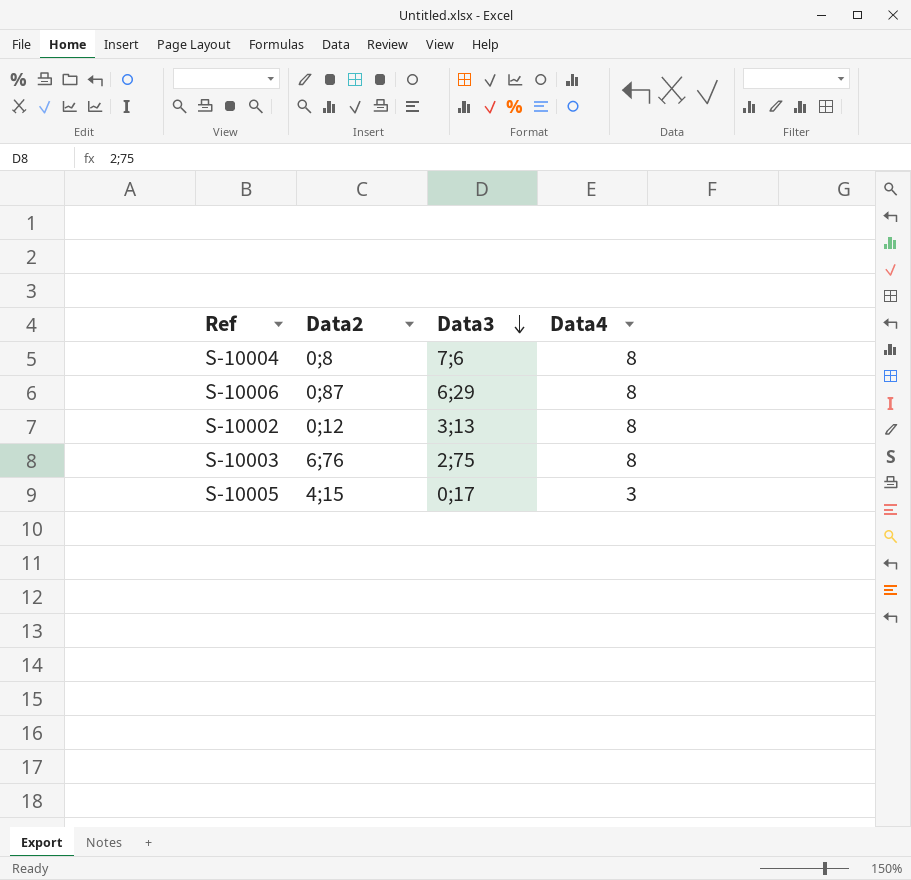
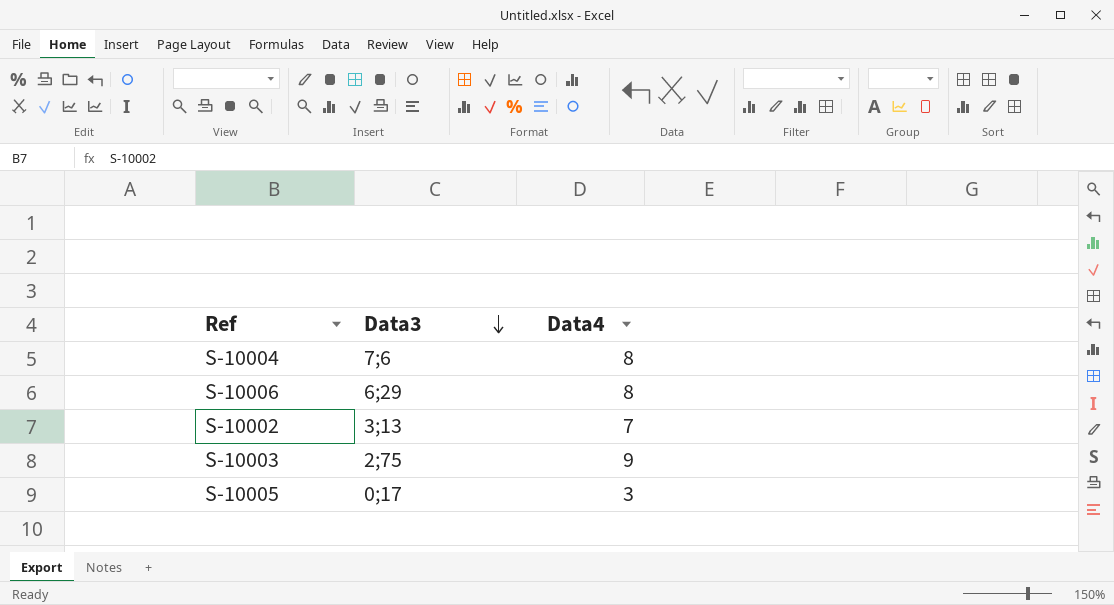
column Data2 | position: 2 -> none
S-10002 | Data4: 8 -> 7
S-10003 | Data4: 8 -> 9

